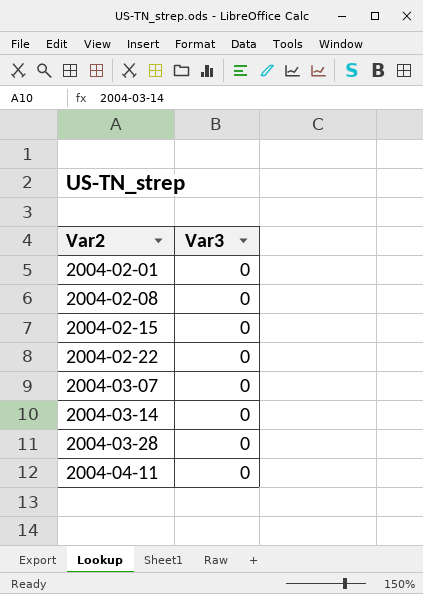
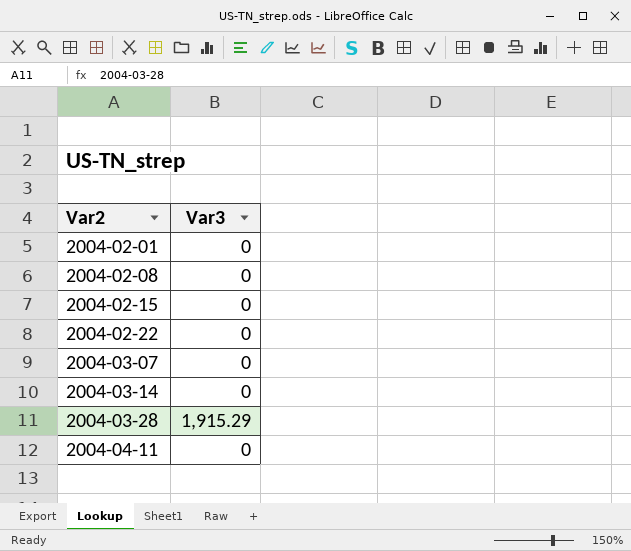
2004-03-28 | Var3: 0 -> 1,915.29

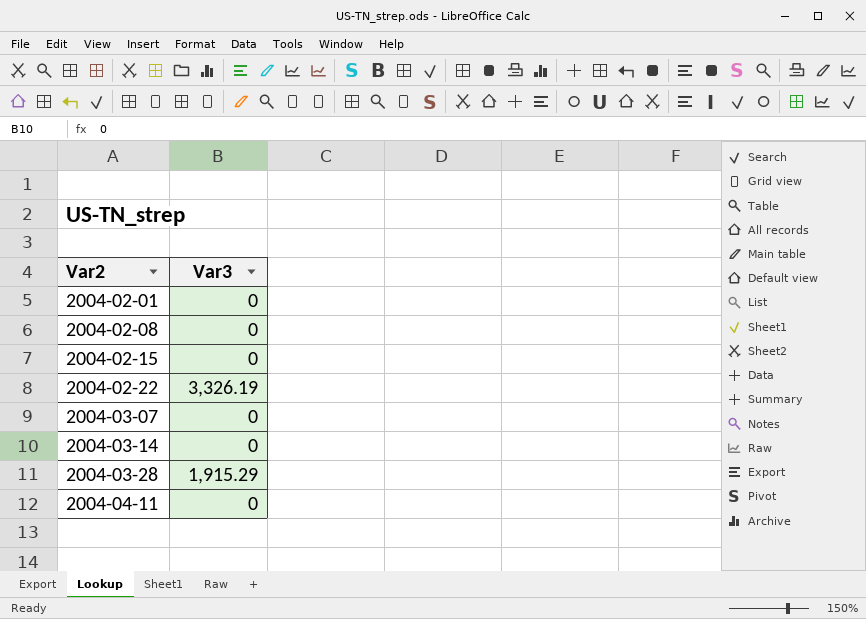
2004-02-22 | Var3: 0 -> 3,326.19

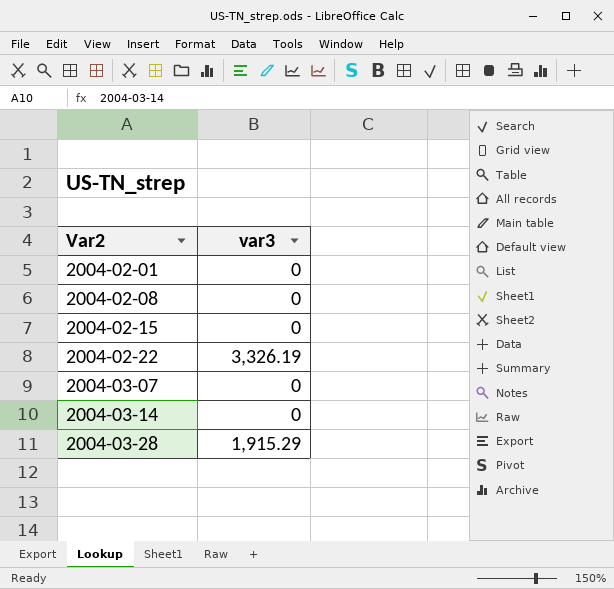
column name: Var3 -> var3
row 2004-04-11: 0 -> none

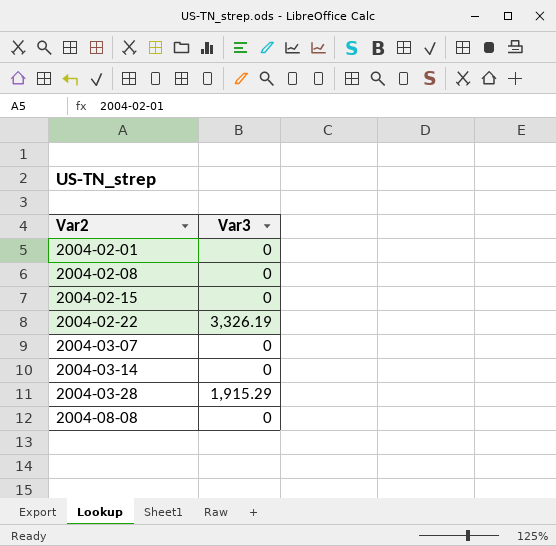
column name: var3 -> Var3
row 2004-08-08: none -> 0

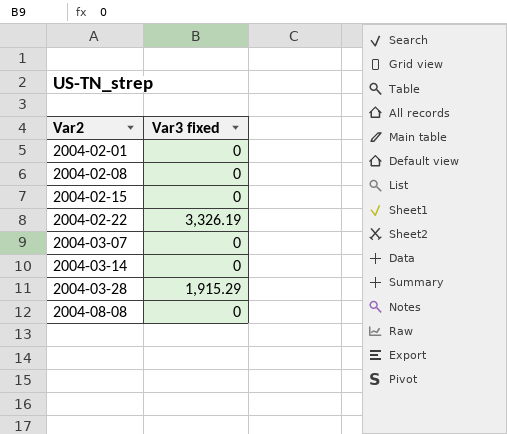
column name: Var3 -> Var3 fixed

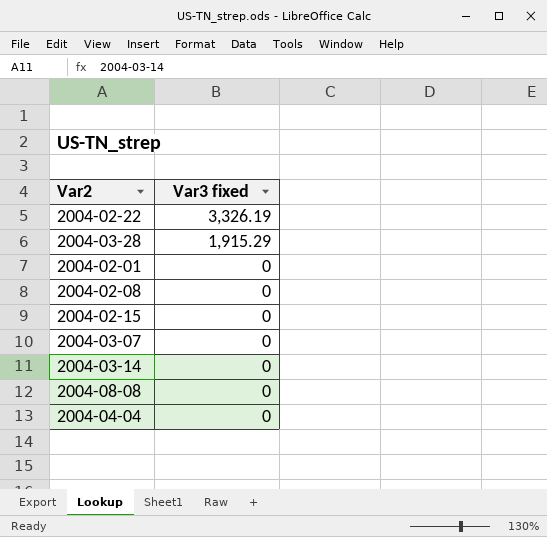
row order: Var2 ascending -> Var3 fixed descending
row 2004-04-04: none -> 0

